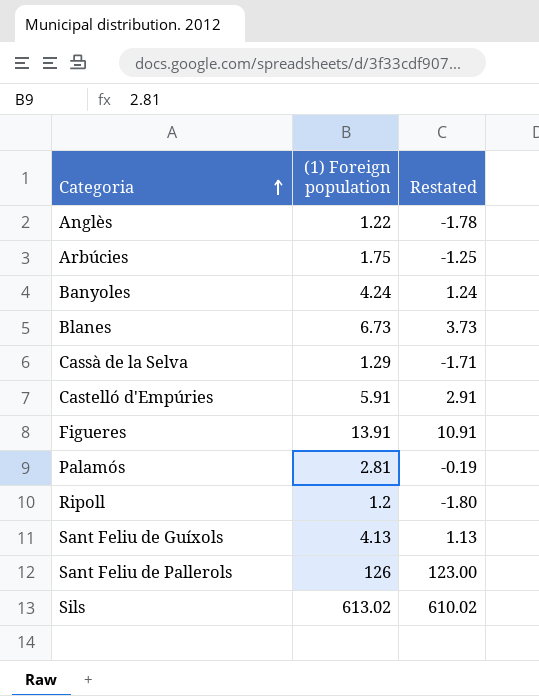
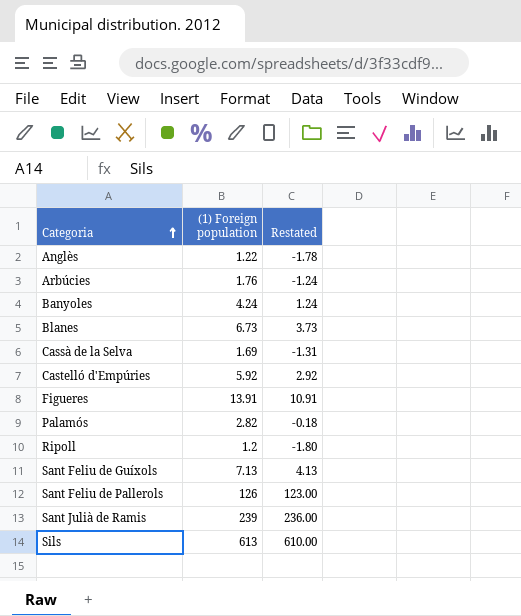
Arbúcies | (1) Foreign population: 1.75 -> 1.76
Arbúcies | Restated: -1.25 -> -1.24
Cassà de la Selva | (1) Foreign population: 1.29 -> 1.69
Cassà de la Selva | Restated: -1.71 -> -1.31
Castelló d'Empúries | (1) Foreign population: 5.91 -> 5.92
Castelló d'Empúries | Restated: 2.91 -> 2.92
Palamós | (1) Foreign population: 2.81 -> 2.82
Palamós | Restated: -0.19 -> -0.18
Sant Feliu de Guíxols | (1) Foreign population: 4.13 -> 7.13
Sant Feliu de Guíxols | Restated: 1.13 -> 4.13
row Sant Julià de Ramis: none -> 239 | 236.00
Sils | (1) Foreign population: 613.02 -> 613
Sils | Restated: 610.02 -> 610.00

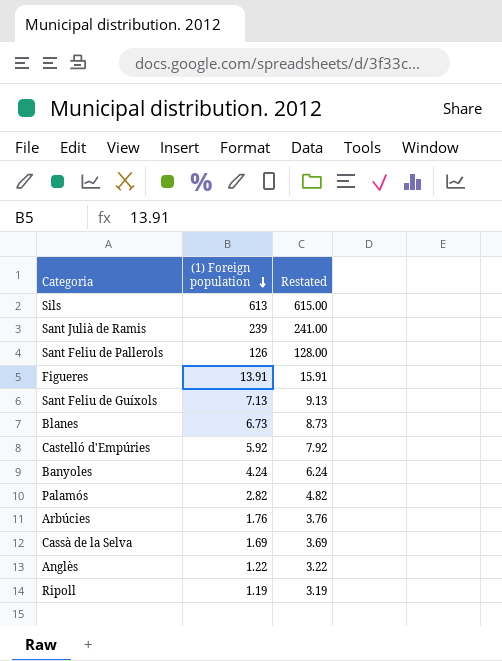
row order: Categoria ascending -> (1) Foreign population descending
column Restated | formula: [(1) Foreign population] - 3 -> [(1) Foreign population] + 2
Ripoll | (1) Foreign population: 1.2 -> 1.19

